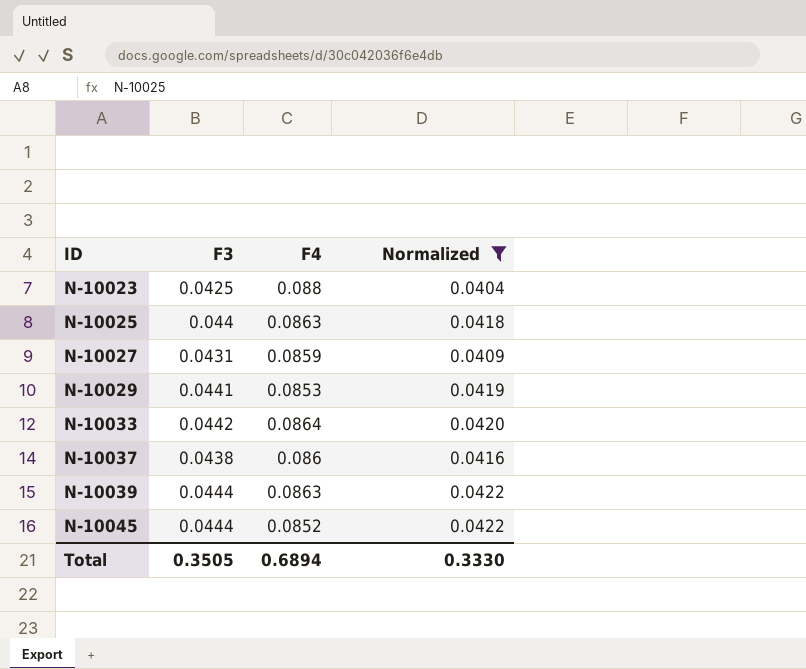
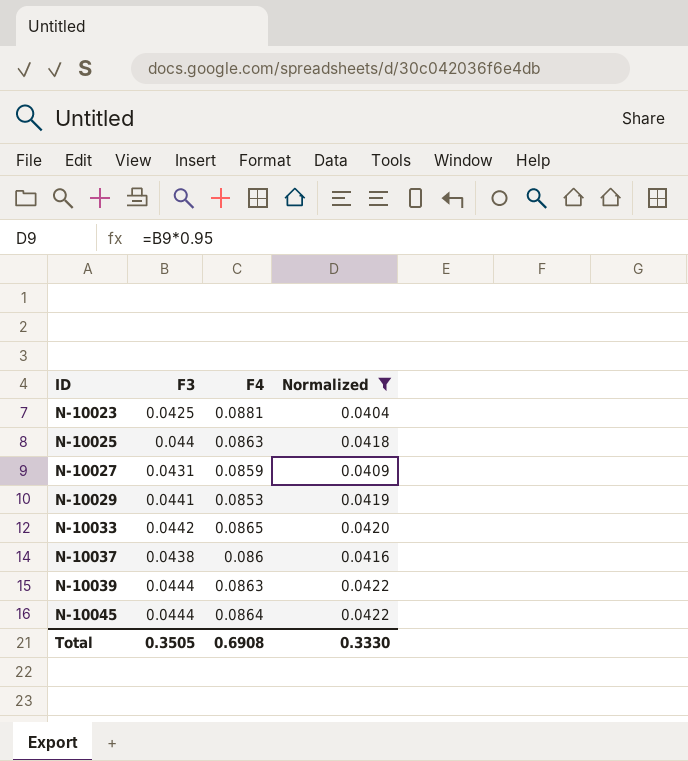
N-10023 | F4: 0.088 -> 0.0881
N-10033 | F4: 0.0864 -> 0.0865
N-10045 | F4: 0.0852 -> 0.0864
Total | F4: 0.6894 -> 0.6908

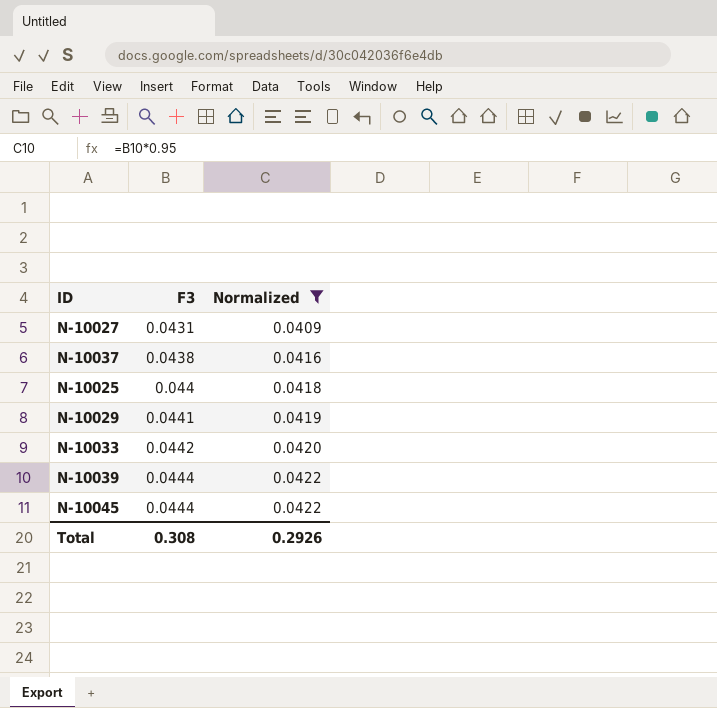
row order: ID ascending -> F3 ascending
column F4 | position: 3 -> none
row N-10023: 0.0425 | 0.0881 | 0.0404 -> none
Total | F3: 0.3505 -> 0.308
Total | Normalized: 0.3330 -> 0.2926

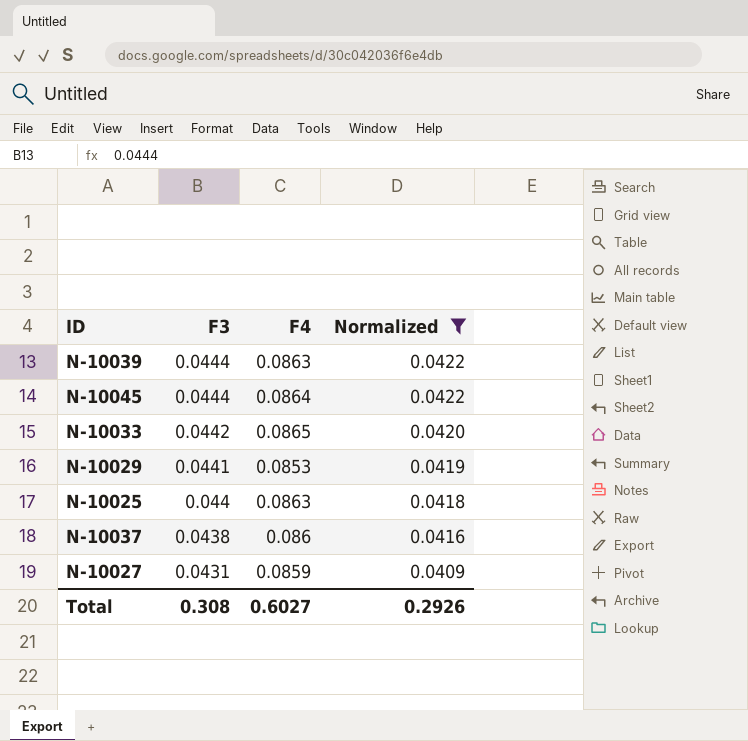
row order: F3 ascending -> F3 descending
column F4 | position: none -> 3

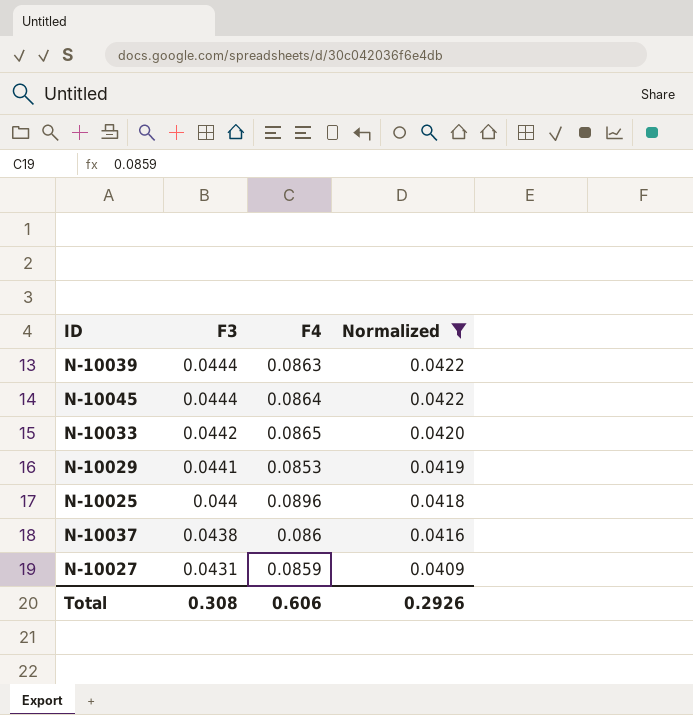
N-10025 | F4: 0.0863 -> 0.0896
Total | F4: 0.6027 -> 0.606

